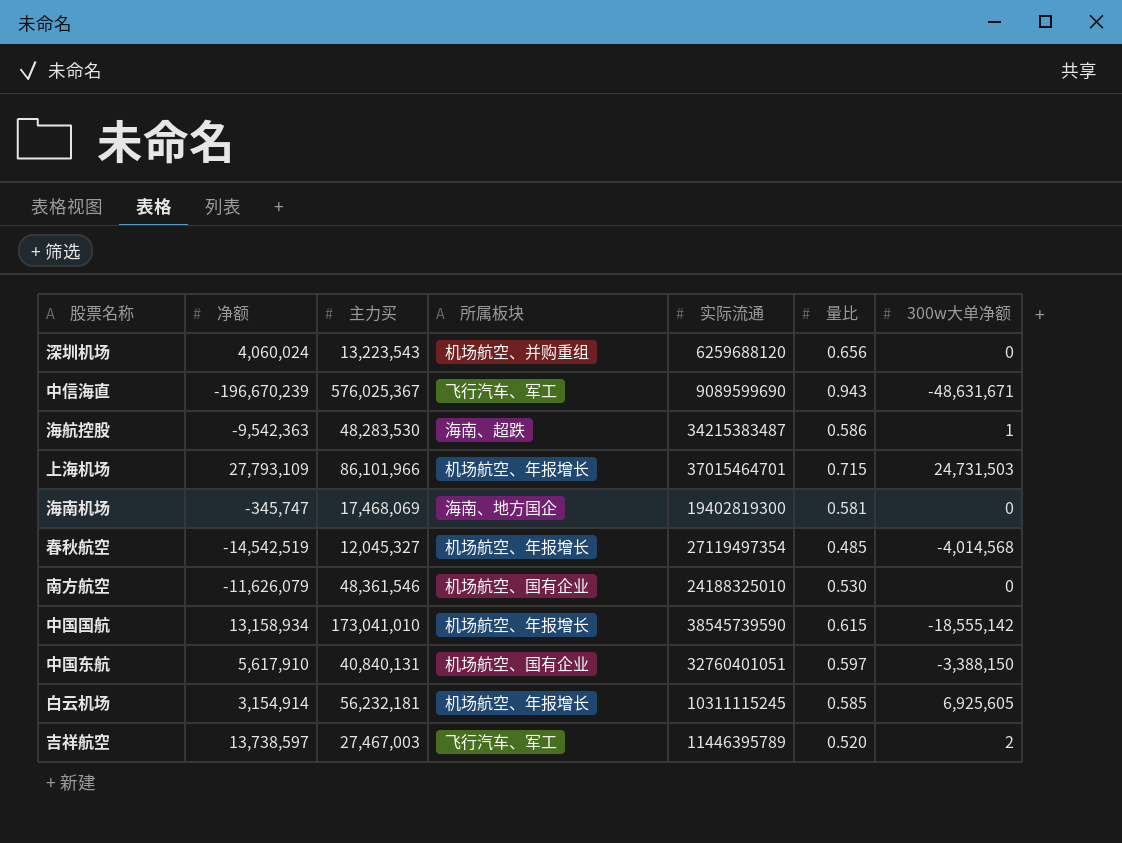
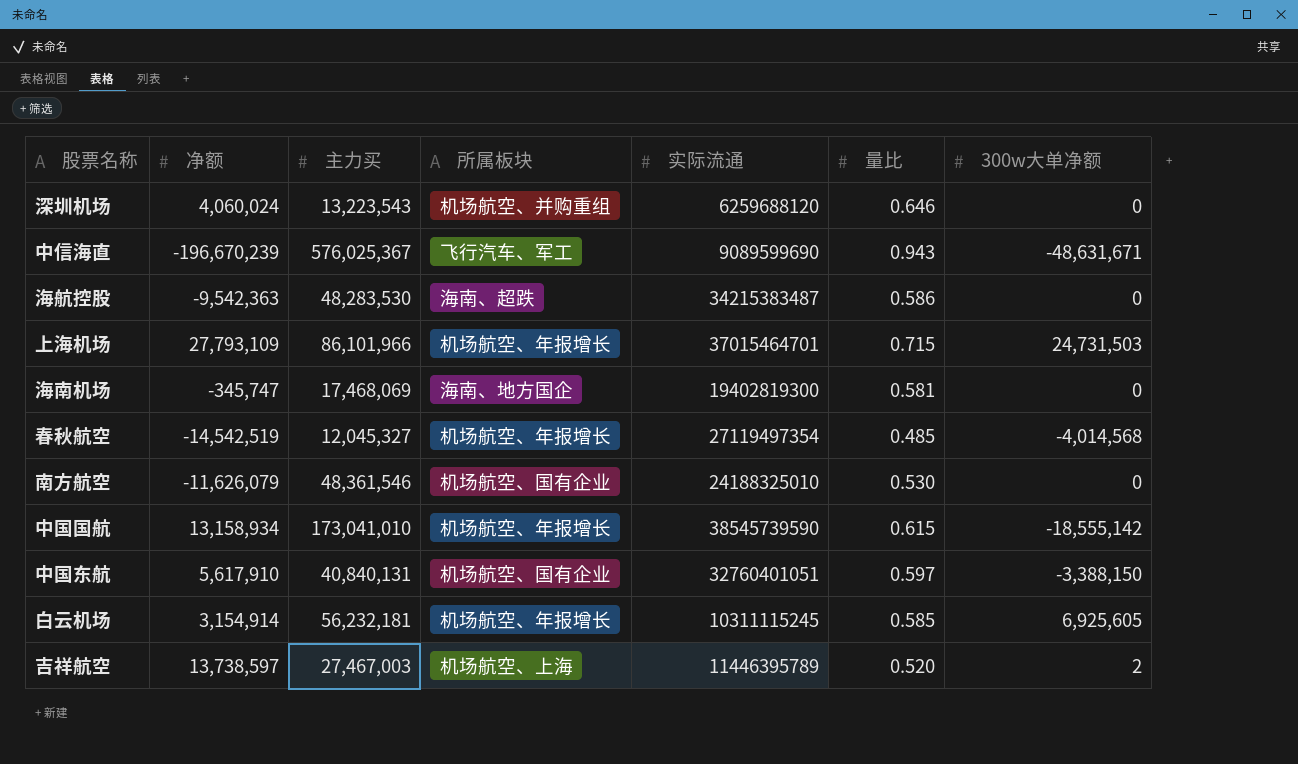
深圳机场 | 量比: 0.656 -> 0.646
海航控股 | 300w大单净额: 1 -> 0
吉祥航空 | 所属板块: 飞行汽车、军工 -> 机场航空、上海

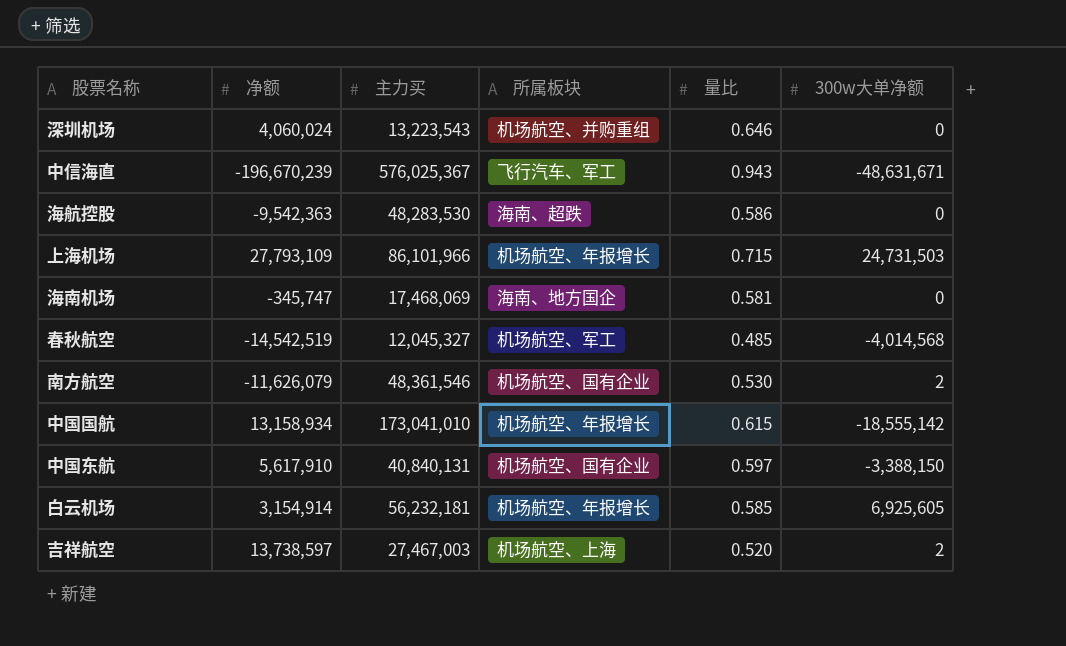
column 实际流通 | position: 5 -> none
春秋航空 | 所属板块: 机场航空、年报增长 -> 机场航空、军工
南方航空 | 300w大单净额: 0 -> 2

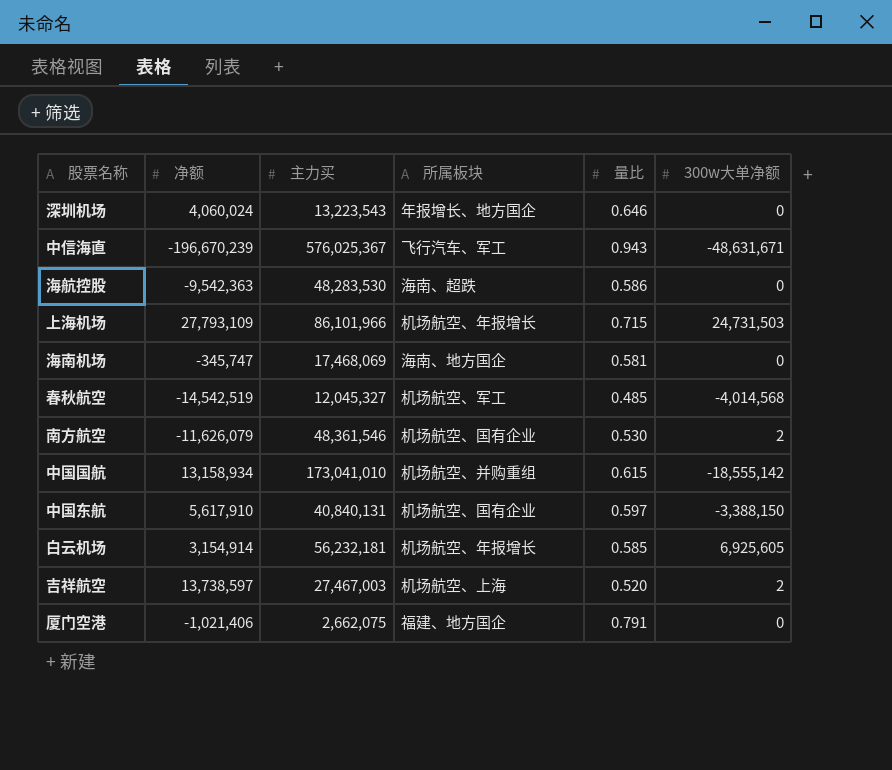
深圳机场 | 所属板块: 机场航空、并购重组 -> 年报增长、地方国企
中国国航 | 所属板块: 机场航空、年报增长 -> 机场航空、并购重组
row 厦门空港: none -> -1,021,406 | 2,662,075 | 福建、地方国企 | 0.791 | 0

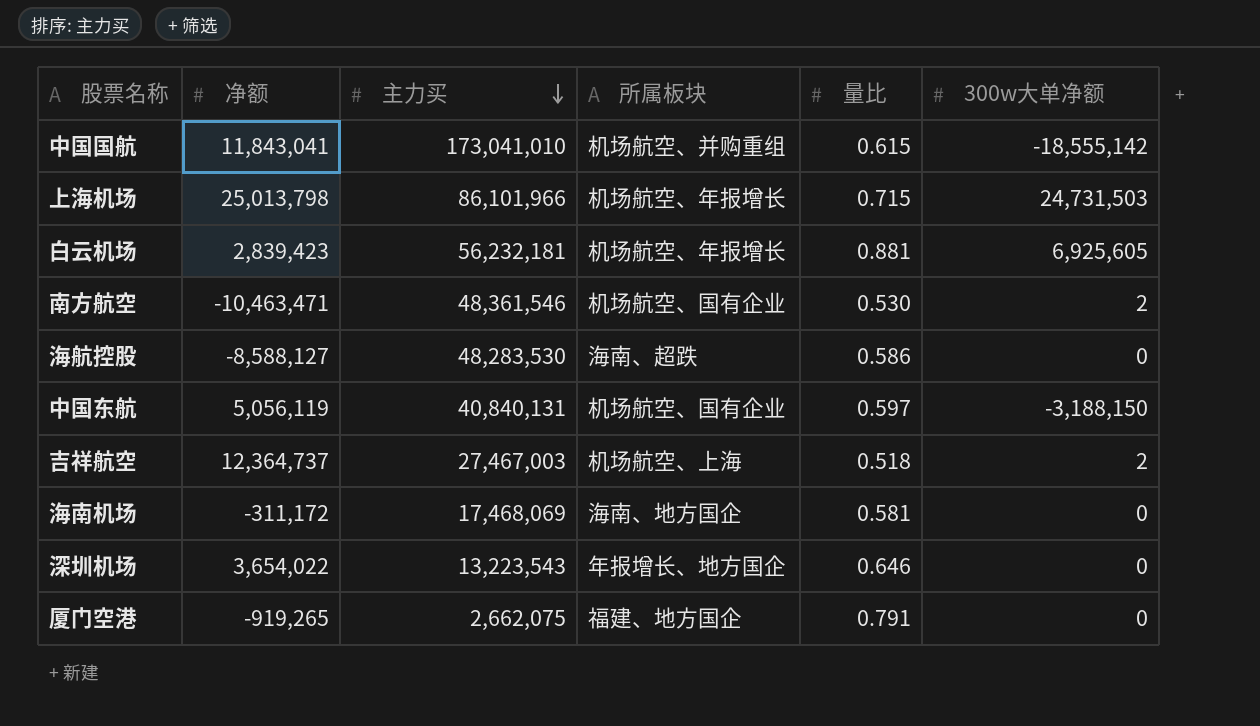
row order: none -> 主力买 descending
row 中信海直: -196,670,239 | 576,025,367 | 飞行汽车、军工 | 0.943 | -48,631,671 -> none
row 春秋航空: -14,542,519 | 12,045,327 | 机场航空、军工 | 0.485 | -4,014,568 -> none
中国国航 | 净额: 13,158,934 -> 11,843,041
上海机场 | 净额: 27,793,109 -> 25,013,798
白云机场 | 净额: 3,154,914 -> 2,839,423
白云机场 | 量比: 0.585 -> 0.881
南方航空 | 净额: -11,626,079 -> -10,463,471
海航控股 | 净额: -9,542,363 -> -8,588,127
中国东航 | 净额: 5,617,910 -> 5,056,119
中国东航 | 300w大单净额: -3,388,150 -> -3,188,150
吉祥航空 | 净额: 13,738,597 -> 12,364,737
吉祥航空 | 量比: 0.520 -> 0.518
海南机场 | 净额: -345,747 -> -311,172
深圳机场 | 净额: 4,060,024 -> 3,654,022
厦门空港 | 净额: -1,021,406 -> -919,265

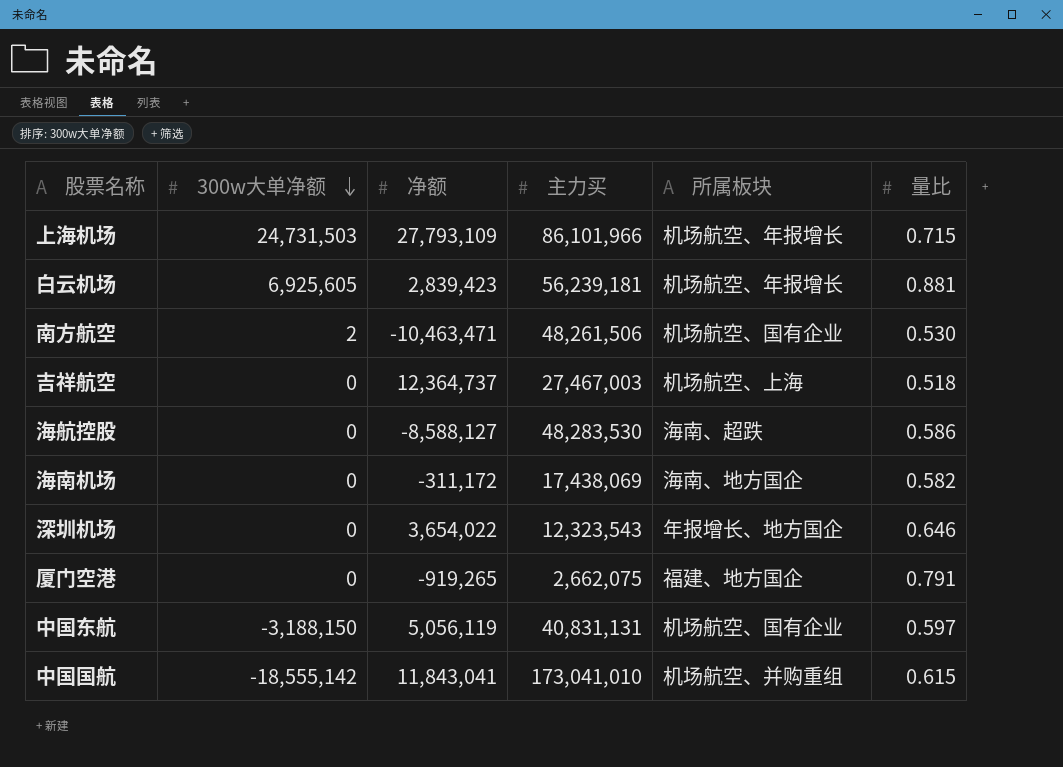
row order: 主力买 descending -> 300w大单净额 descending
column 300w大单净额 | position: 6 -> 2
上海机场 | 净额: 25,013,798 -> 27,793,109
白云机场 | 主力买: 56,232,181 -> 56,239,181
南方航空 | 主力买: 48,361,546 -> 48,261,506
吉祥航空 | 300w大单净额: 2 -> 0
海南机场 | 主力买: 17,468,069 -> 17,438,069
海南机场 | 量比: 0.581 -> 0.582
深圳机场 | 主力买: 13,223,543 -> 12,323,543
中国东航 | 主力买: 40,840,131 -> 40,831,131

